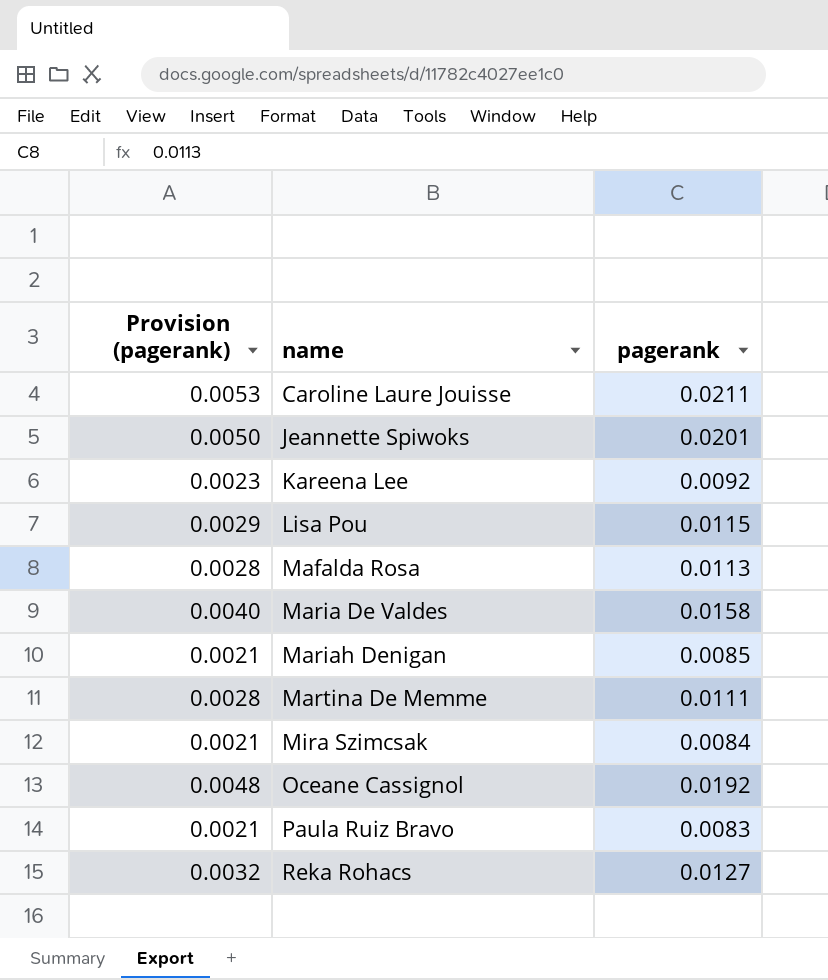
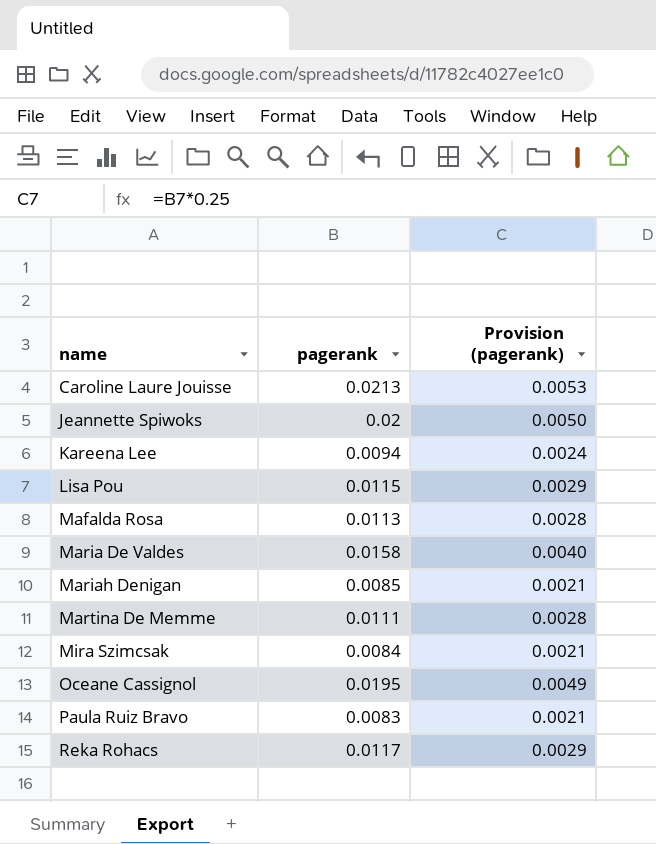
column Provision (pagerank) | position: 1 -> 3
Caroline Laure Jouisse | pagerank: 0.0211 -> 0.0213
Jeannette Spiwoks | pagerank: 0.0201 -> 0.02
Kareena Lee | pagerank: 0.0092 -> 0.0094
Kareena Lee | Provision (pagerank): 0.0023 -> 0.0024
Oceane Cassignol | pagerank: 0.0192 -> 0.0195
Oceane Cassignol | Provision (pagerank): 0.0048 -> 0.0049
Reka Rohacs | pagerank: 0.0127 -> 0.0117
Reka Rohacs | Provision (pagerank): 0.0032 -> 0.0029

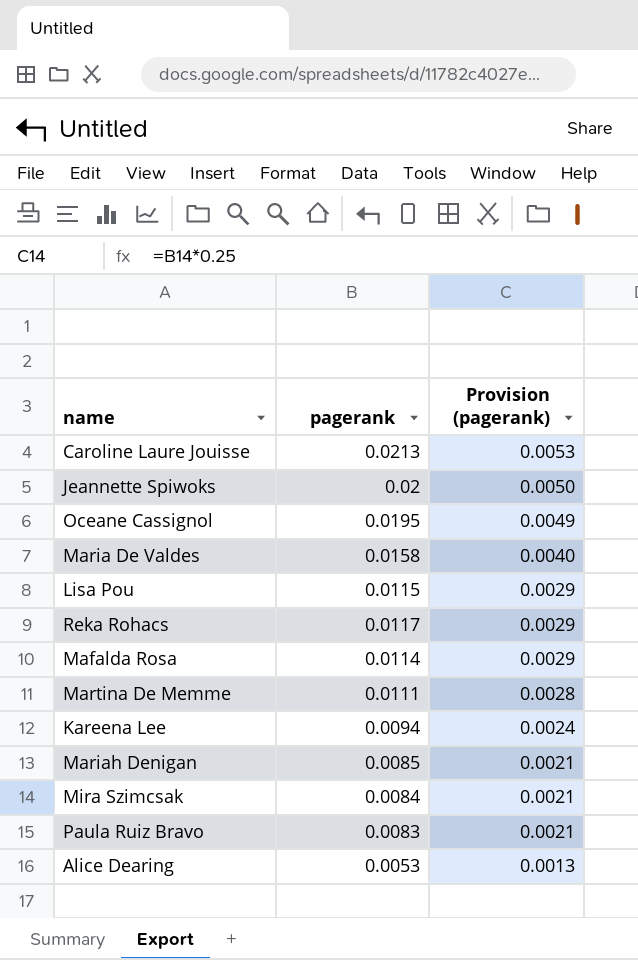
row order: name ascending -> Provision (pagerank) descending
Mafalda Rosa | pagerank: 0.0113 -> 0.0114
Mafalda Rosa | Provision (pagerank): 0.0028 -> 0.0029
row Alice Dearing: none -> 0.0053 | 0.0013

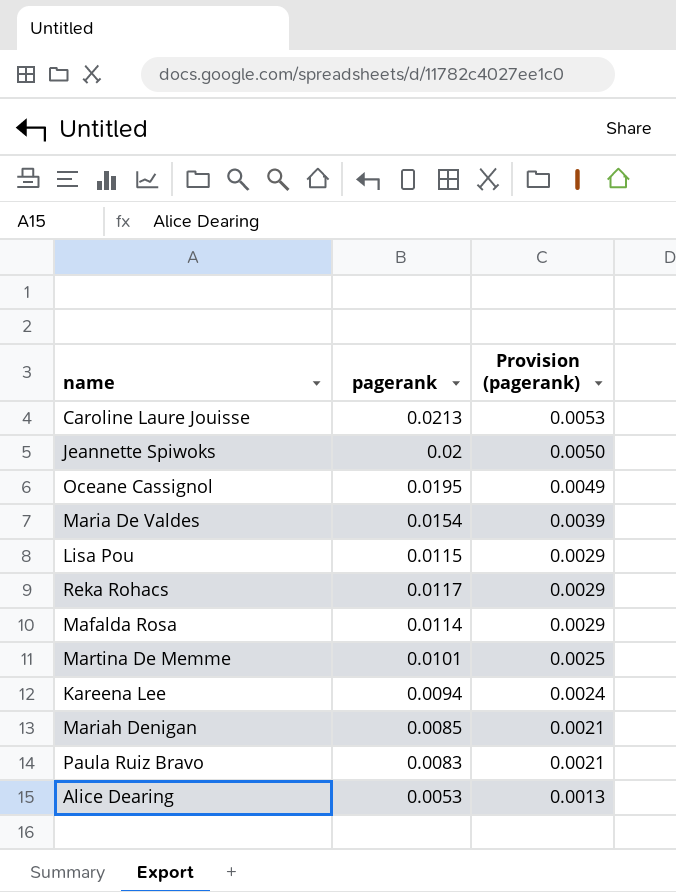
row Mira Szimcsak: 0.0084 | 0.0021 -> none
Maria De Valdes | pagerank: 0.0158 -> 0.0154
Maria De Valdes | Provision (pagerank): 0.0040 -> 0.0039
Martina De Memme | pagerank: 0.0111 -> 0.0101
Martina De Memme | Provision (pagerank): 0.0028 -> 0.0025

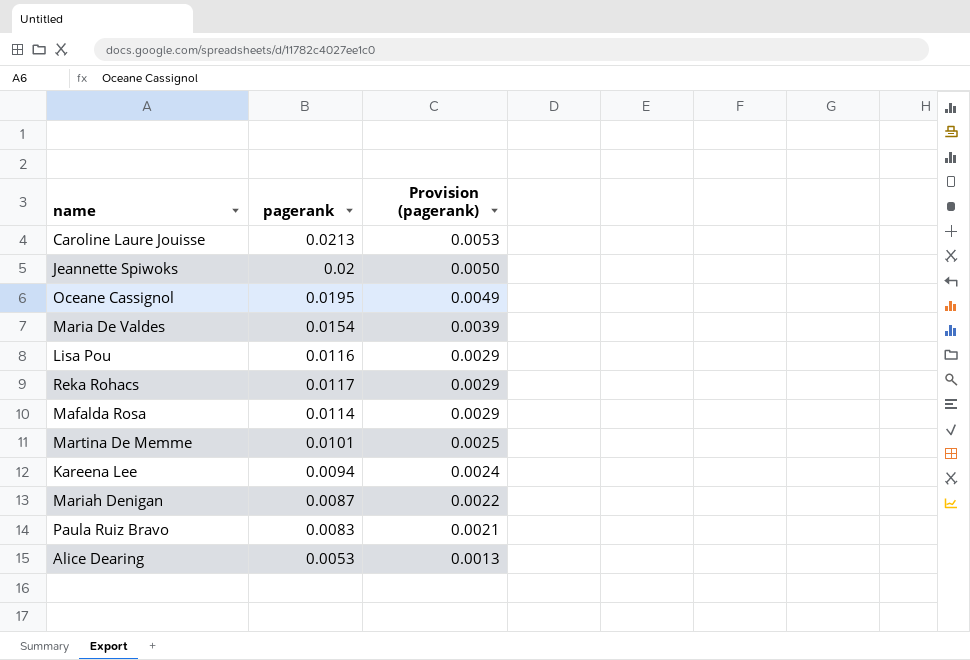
Lisa Pou | pagerank: 0.0115 -> 0.0116
Mariah Denigan | pagerank: 0.0085 -> 0.0087
Mariah Denigan | Provision (pagerank): 0.0021 -> 0.0022

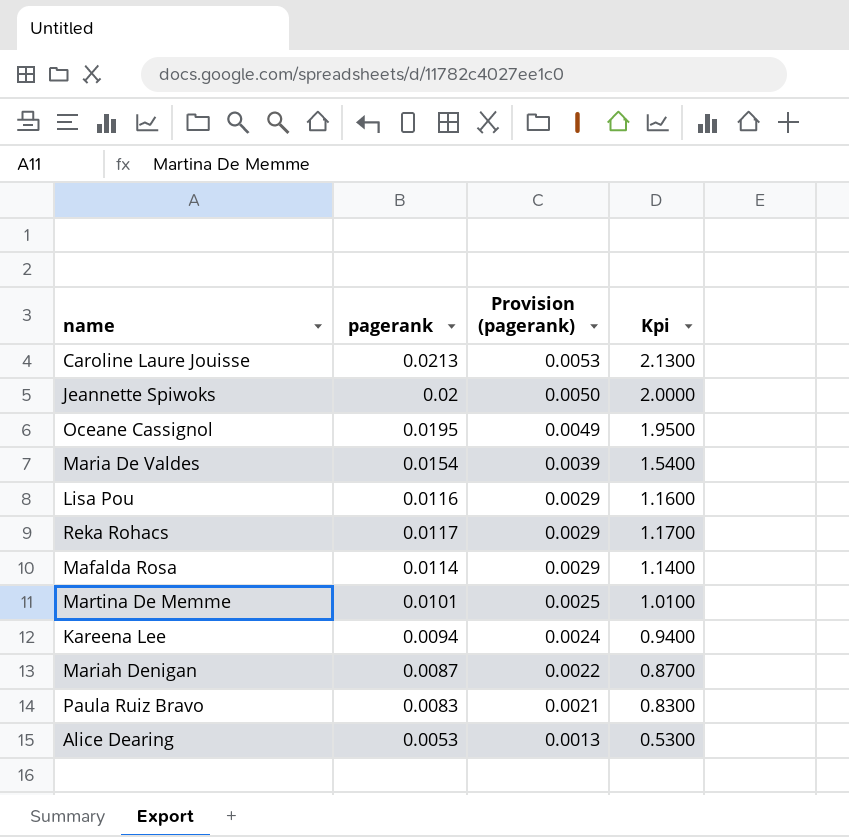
column Kpi | formula: none -> [pagerank] * 100

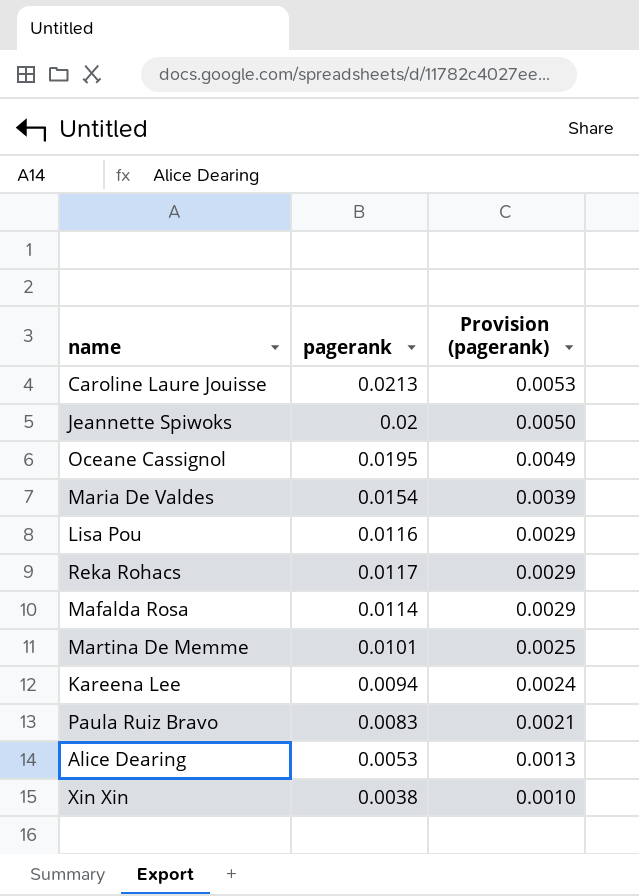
column Kpi | formula: [pagerank] * 100 -> none
row Mariah Denigan: 0.0087 | 0.0022 | 0.8700 -> none
row Xin Xin: none -> 0.0038 | 0.0010

